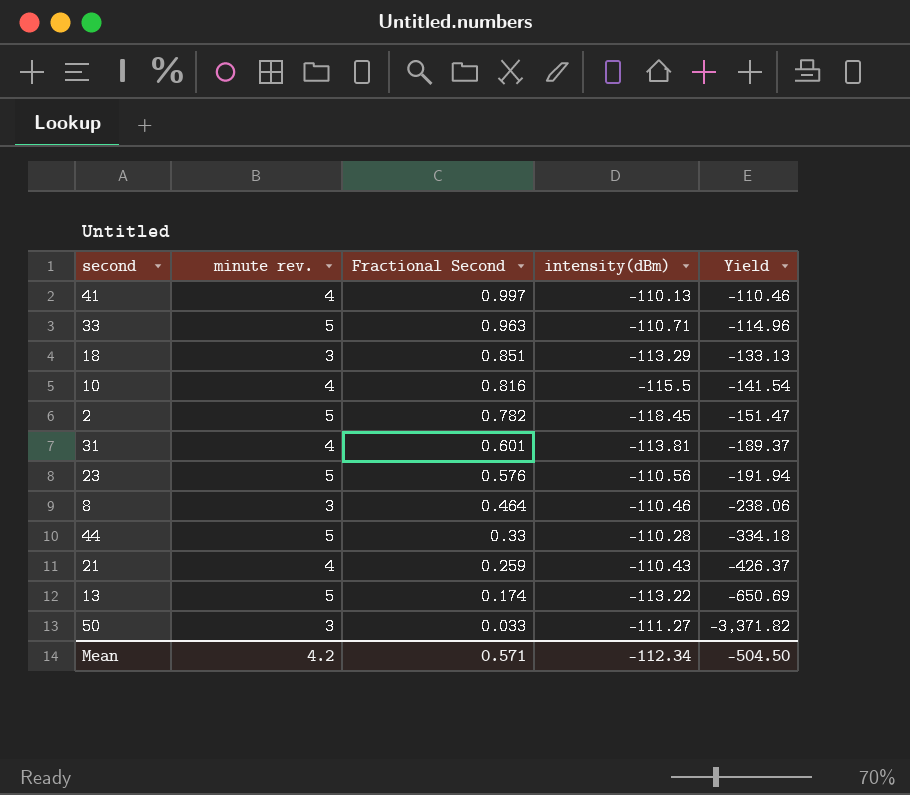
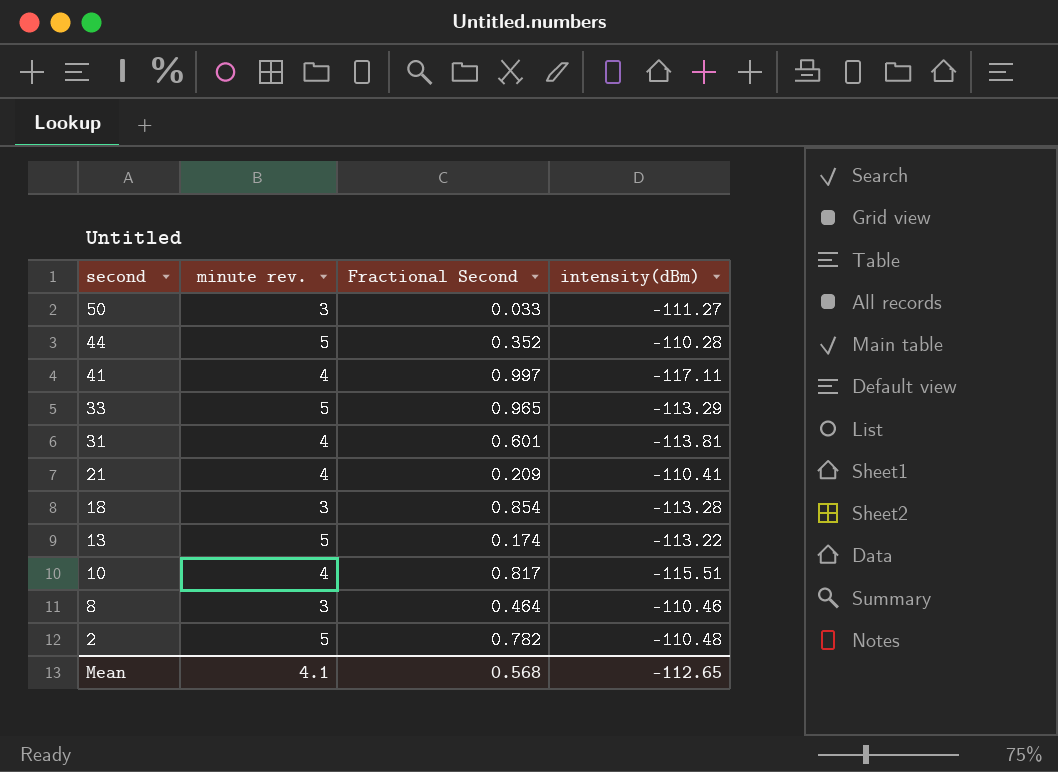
row order: Fractional Second descending -> second descending
column Yield | formula: [intensity(dBm)] / [Fractional Second] -> none
row 23: 5 | 0.576 | -110.56 | -191.94 -> none
44 | Fractional Second: 0.33 -> 0.352
41 | intensity(dBm): -110.13 -> -117.11
33 | Fractional Second: 0.963 -> 0.965
33 | intensity(dBm): -110.71 -> -113.29
21 | Fractional Second: 0.259 -> 0.209
21 | intensity(dBm): -110.43 -> -110.41
18 | Fractional Second: 0.851 -> 0.854
18 | intensity(dBm): -113.29 -> -113.28
10 | Fractional Second: 0.816 -> 0.817
10 | intensity(dBm): -115.5 -> -115.51
2 | intensity(dBm): -118.45 -> -110.48
Mean | minute rev.: 4.2 -> 4.1
Mean | Fractional Second: 0.571 -> 0.568
Mean | intensity(dBm): -112.34 -> -112.65

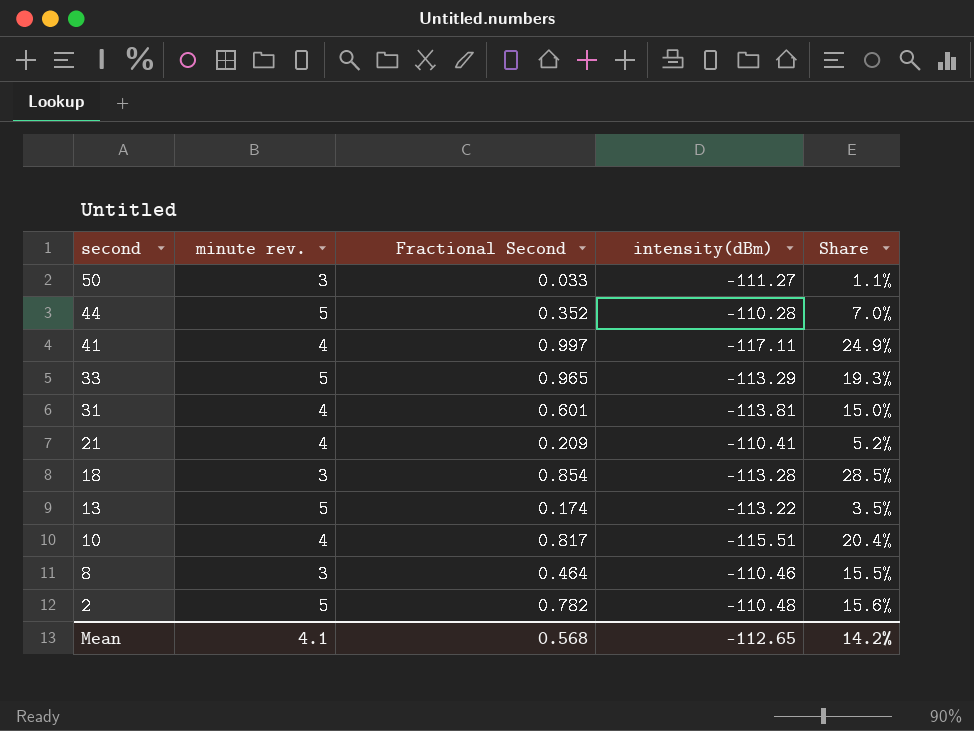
column Share | formula: none -> [Fractional Second] / [minute rev.]

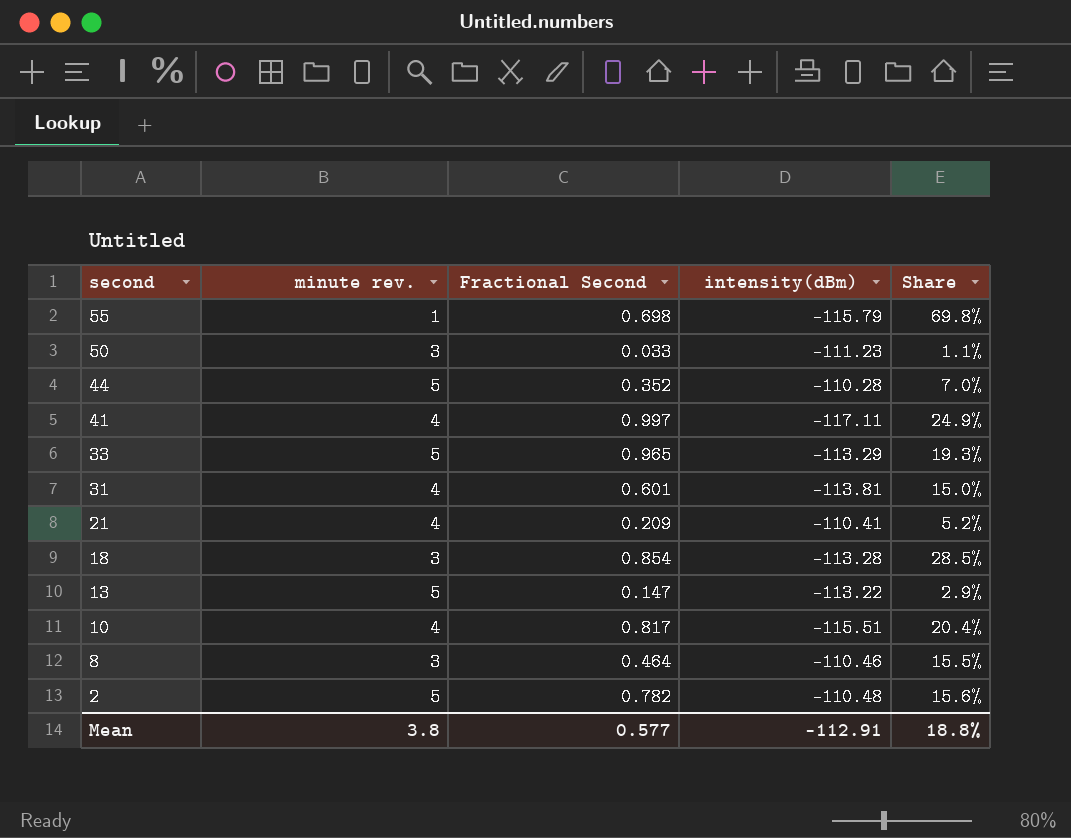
row 55: none -> 1 | 0.698 | -115.79 | 69.8%
50 | intensity(dBm): -111.27 -> -111.23
13 | Fractional Second: 0.174 -> 0.147
13 | Share: 3.5% -> 2.9%
Mean | minute rev.: 4.1 -> 3.8
Mean | Fractional Second: 0.568 -> 0.577
Mean | intensity(dBm): -112.65 -> -112.91
Mean | Share: 14.2% -> 18.8%

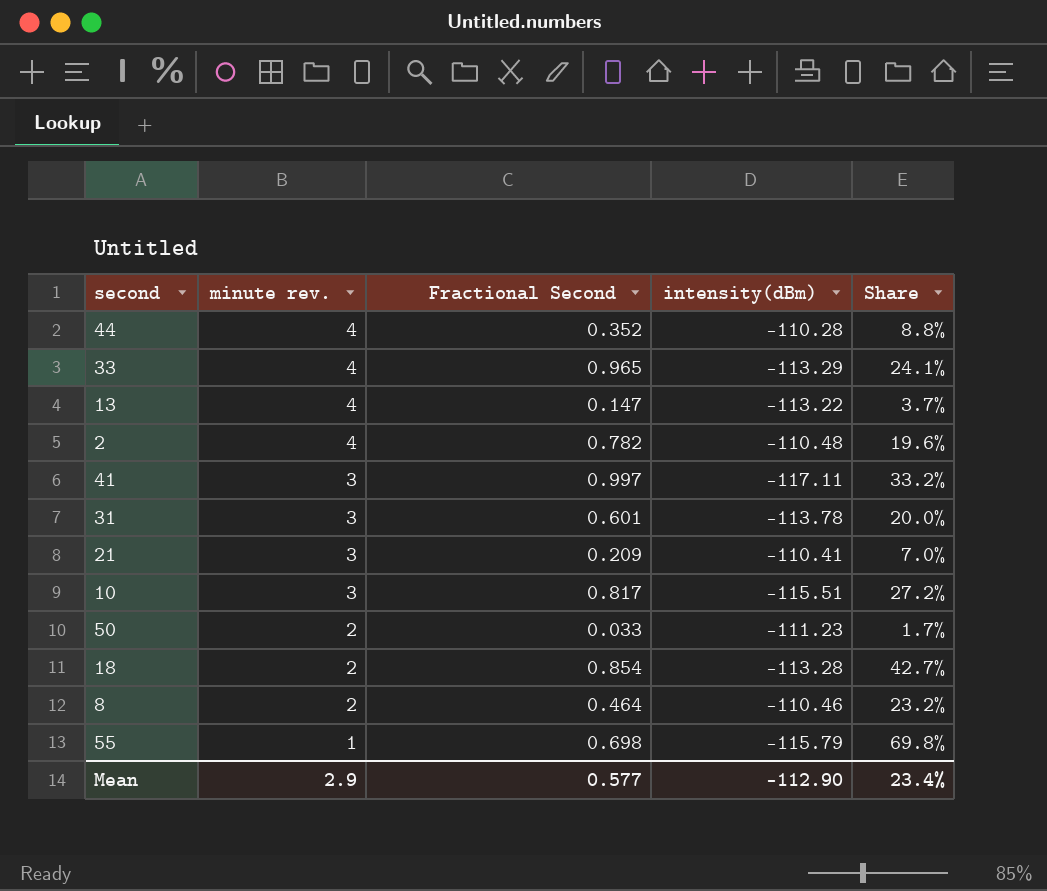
row order: second descending -> minute rev. descending
44 | minute rev.: 5 -> 4
44 | Share: 7.0% -> 8.8%
33 | minute rev.: 5 -> 4
33 | Share: 19.3% -> 24.1%
13 | minute rev.: 5 -> 4
13 | Share: 2.9% -> 3.7%
2 | minute rev.: 5 -> 4
2 | Share: 15.6% -> 19.6%
41 | minute rev.: 4 -> 3
41 | Share: 24.9% -> 33.2%
31 | minute rev.: 4 -> 3
31 | intensity(dBm): -113.81 -> -113.78
31 | Share: 15.0% -> 20.0%
21 | minute rev.: 4 -> 3
21 | Share: 5.2% -> 7.0%
10 | minute rev.: 4 -> 3
10 | Share: 20.4% -> 27.2%
50 | minute rev.: 3 -> 2
50 | Share: 1.1% -> 1.7%
18 | minute rev.: 3 -> 2
18 | Share: 28.5% -> 42.7%
8 | minute rev.: 3 -> 2
8 | Share: 15.5% -> 23.2%
Mean | minute rev.: 3.8 -> 2.9
Mean | intensity(dBm): -112.91 -> -112.90
Mean | Share: 18.8% -> 23.4%

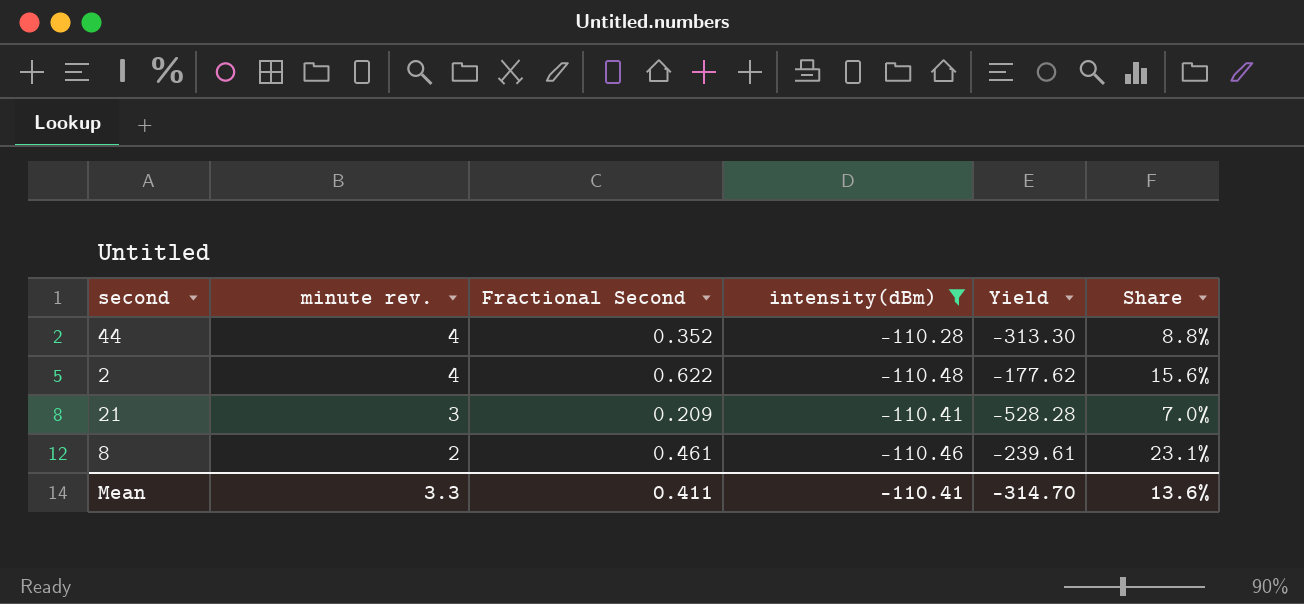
filter: none -> intensity(dBm) >= -110.48
column Yield | formula: none -> [intensity(dBm)] / [Fractional Second]
2 | Fractional Second: 0.782 -> 0.622
2 | Share: 19.6% -> 15.6%
8 | Fractional Second: 0.464 -> 0.461
8 | Share: 23.2% -> 23.1%
Mean | minute rev.: 2.9 -> 3.3
Mean | Fractional Second: 0.577 -> 0.411
Mean | intensity(dBm): -112.90 -> -110.41
Mean | Share: 23.4% -> 13.6%

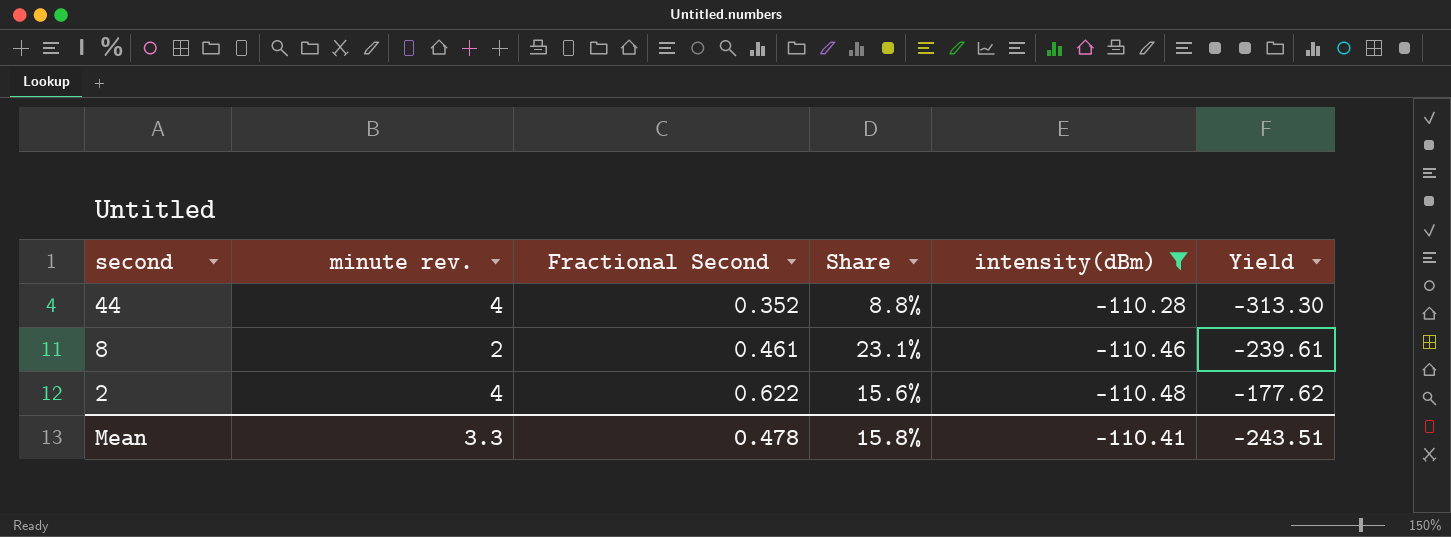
row order: minute rev. descending -> second descending
column Share | position: 6 -> 4
row 21: 3 | 0.209 | -110.41 | -528.28 | 7.0% -> none
Mean | Fractional Second: 0.411 -> 0.478
Mean | Share: 13.6% -> 15.8%
Mean | Yield: -314.70 -> -243.51

